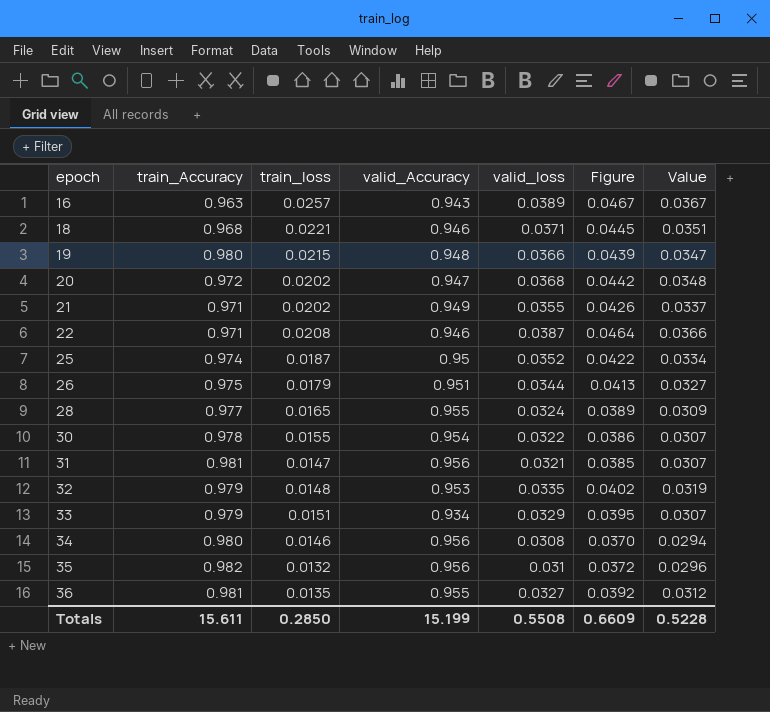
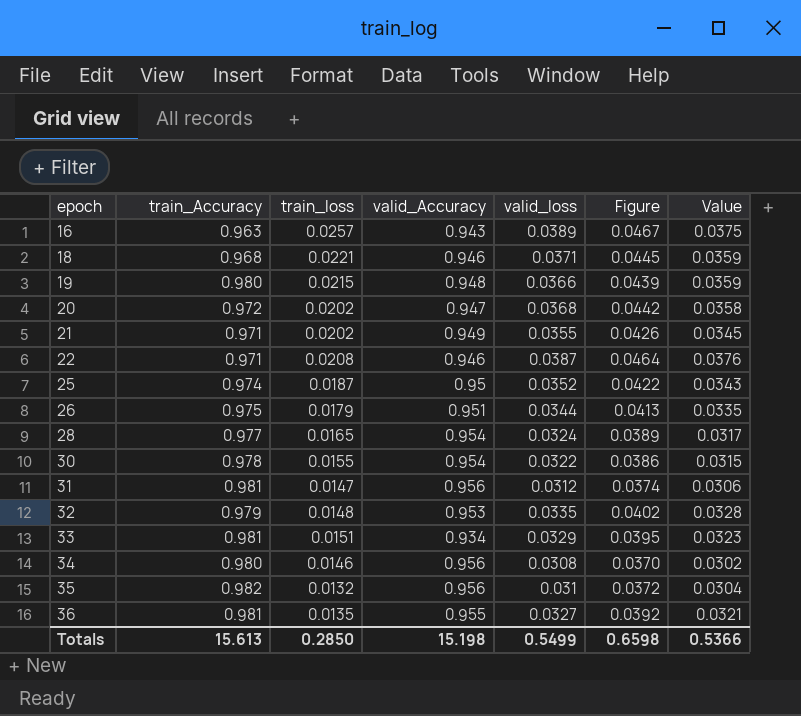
column Value | formula: [valid_Accuracy] * [valid_loss] -> [train_Accuracy] * [valid_loss]
28 | valid_Accuracy: 0.955 -> 0.954
31 | valid_loss: 0.0321 -> 0.0312
31 | Figure: 0.0385 -> 0.0374
33 | train_Accuracy: 0.979 -> 0.981
Totals | train_Accuracy: 15.611 -> 15.613
Totals | valid_Accuracy: 15.199 -> 15.198
Totals | valid_loss: 0.5508 -> 0.5499
Totals | Figure: 0.6609 -> 0.6598
Totals | Value: 0.5228 -> 0.5366

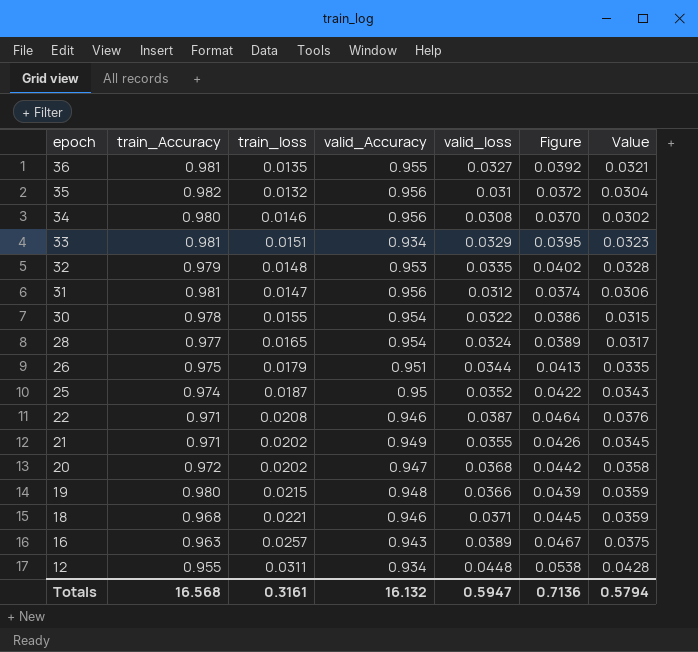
row order: epoch ascending -> epoch descending
row 12: none -> 0.955 | 0.0311 | 0.934 | 0.0448 | 0.0538 | 0.0428
Totals | train_Accuracy: 15.613 -> 16.568
Totals | train_loss: 0.2850 -> 0.3161
Totals | valid_Accuracy: 15.198 -> 16.132
Totals | valid_loss: 0.5499 -> 0.5947
Totals | Figure: 0.6598 -> 0.7136
Totals | Value: 0.5366 -> 0.5794

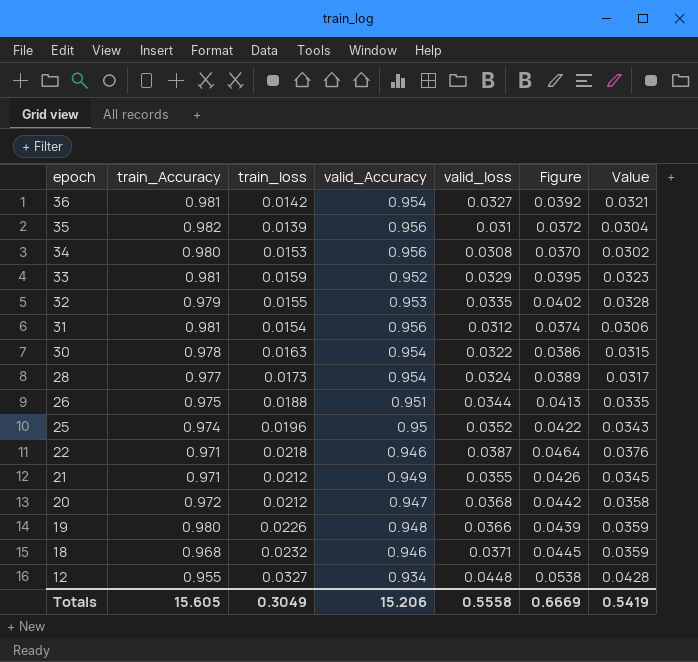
row 16: 0.963 | 0.0257 | 0.943 | 0.0389 | 0.0467 | 0.0375 -> none
36 | train_loss: 0.0135 -> 0.0142
36 | valid_Accuracy: 0.955 -> 0.954
35 | train_loss: 0.0132 -> 0.0139
34 | train_loss: 0.0146 -> 0.0153
33 | train_loss: 0.0151 -> 0.0159
33 | valid_Accuracy: 0.934 -> 0.952
32 | train_loss: 0.0148 -> 0.0155
31 | train_loss: 0.0147 -> 0.0154
30 | train_loss: 0.0155 -> 0.0163
28 | train_loss: 0.0165 -> 0.0173
26 | train_loss: 0.0179 -> 0.0188
25 | train_loss: 0.0187 -> 0.0196
22 | train_loss: 0.0208 -> 0.0218
21 | train_loss: 0.0202 -> 0.0212
20 | train_loss: 0.0202 -> 0.0212
19 | train_loss: 0.0215 -> 0.0226
18 | train_loss: 0.0221 -> 0.0232
12 | train_loss: 0.0311 -> 0.0327
Totals | train_Accuracy: 16.568 -> 15.605
Totals | train_loss: 0.3161 -> 0.3049
Totals | valid_Accuracy: 16.132 -> 15.206
Totals | valid_loss: 0.5947 -> 0.5558
Totals | Figure: 0.7136 -> 0.6669
Totals | Value: 0.5794 -> 0.5419

